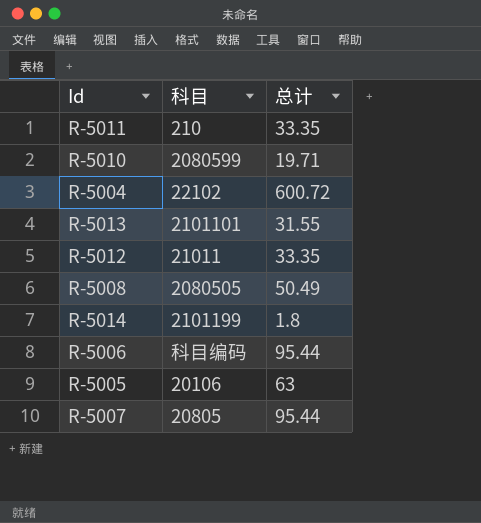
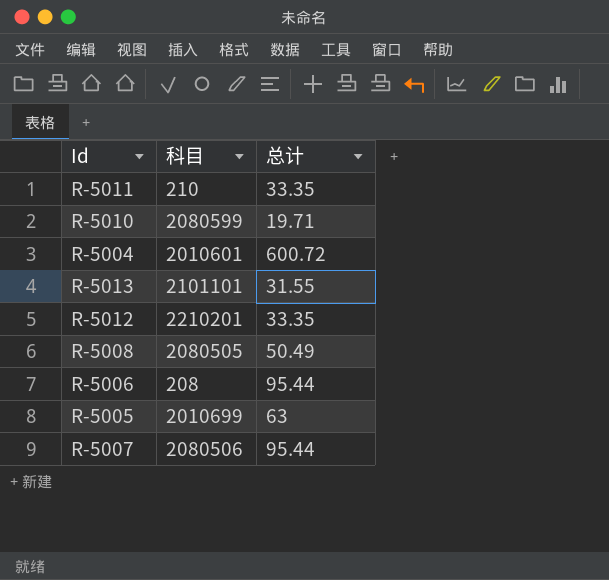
row R-5014: 2101199 | 1.8 -> none
R-5004 | 科目: 22102 -> 2010601
R-5012 | 科目: 21011 -> 2210201
R-5006 | 科目: 科目编码 -> 208
R-5005 | 科目: 20106 -> 2010699
R-5007 | 科目: 20805 -> 2080506

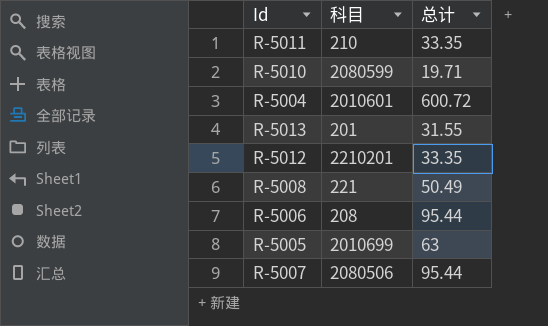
R-5013 | 科目: 2101101 -> 201
R-5008 | 科目: 2080505 -> 221

